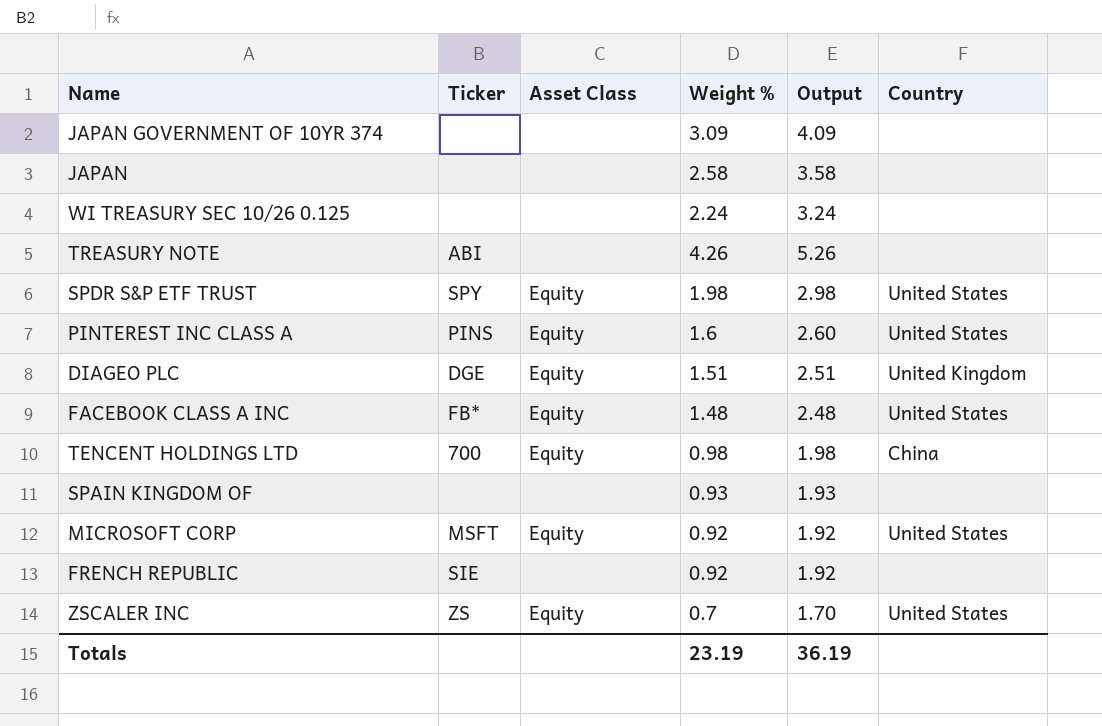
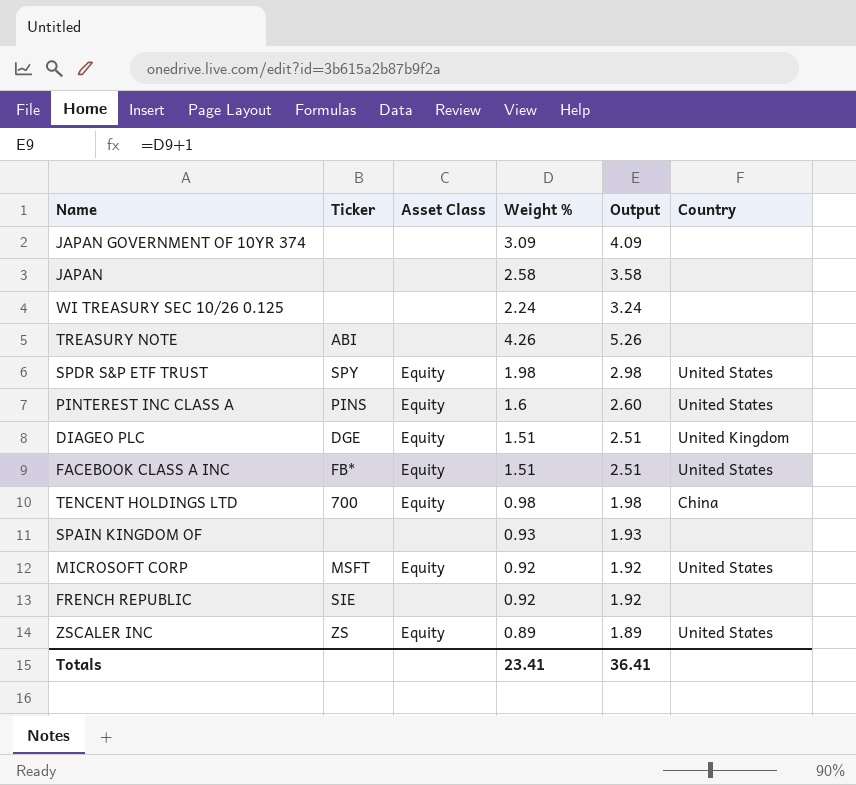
FACEBOOK CLASS A INC | Weight %: 1.48 -> 1.51
FACEBOOK CLASS A INC | Output: 2.48 -> 2.51
ZSCALER INC | Weight %: 0.7 -> 0.89
ZSCALER INC | Output: 1.70 -> 1.89
Totals | Weight %: 23.19 -> 23.41
Totals | Output: 36.19 -> 36.41

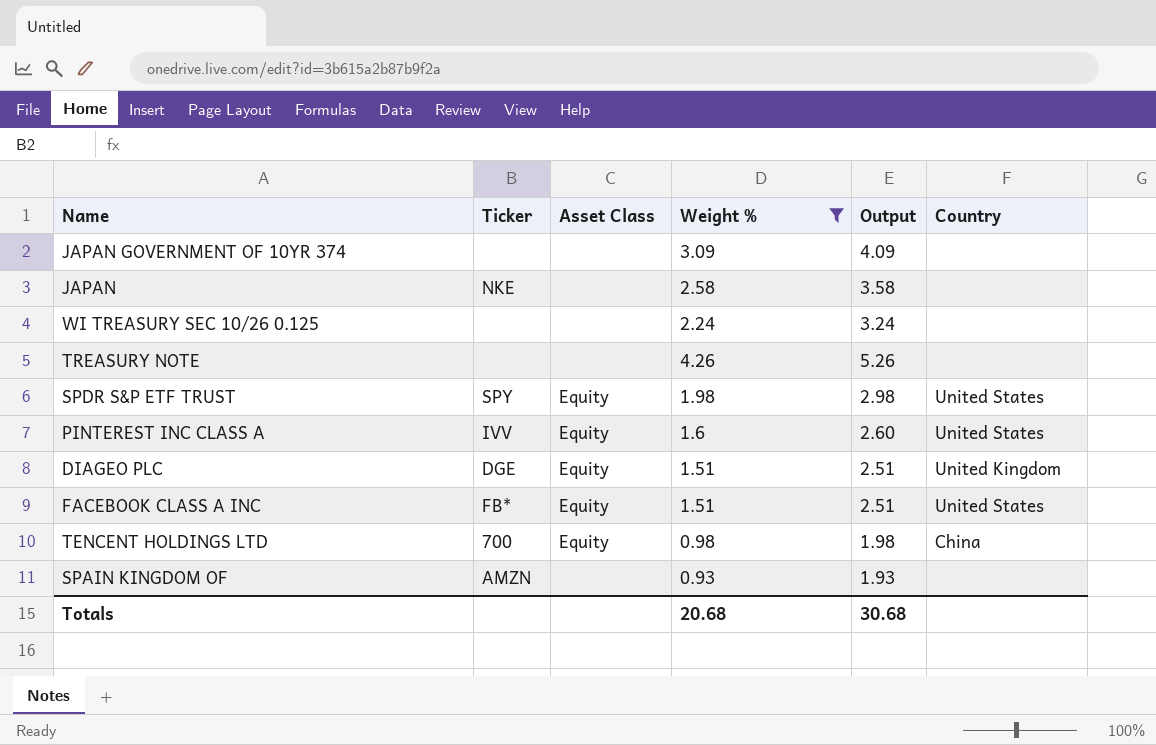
filter: none -> Weight % >= 0.93
JAPAN | Ticker: none -> NKE
TREASURY NOTE | Ticker: ABI -> none
PINTEREST INC CLASS A | Ticker: PINS -> IVV
SPAIN KINGDOM OF | Ticker: none -> AMZN
Totals | Weight %: 23.41 -> 20.68
Totals | Output: 36.41 -> 30.68

